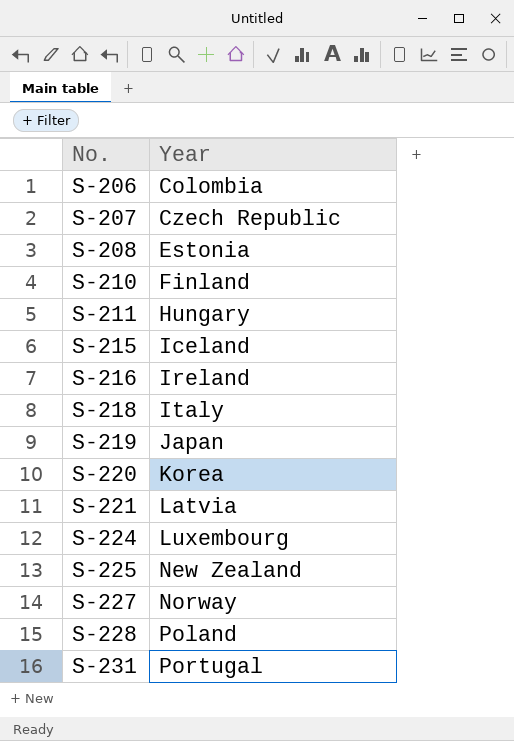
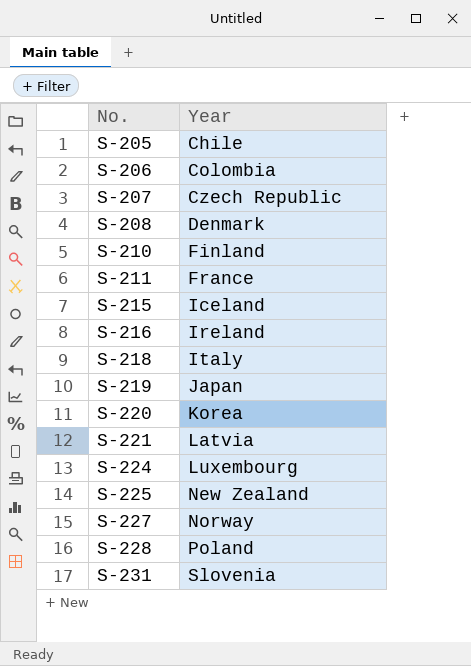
row S-205: none -> Chile
S-208 | Year: Estonia -> Denmark
S-211 | Year: Hungary -> France
S-231 | Year: Portugal -> Slovenia

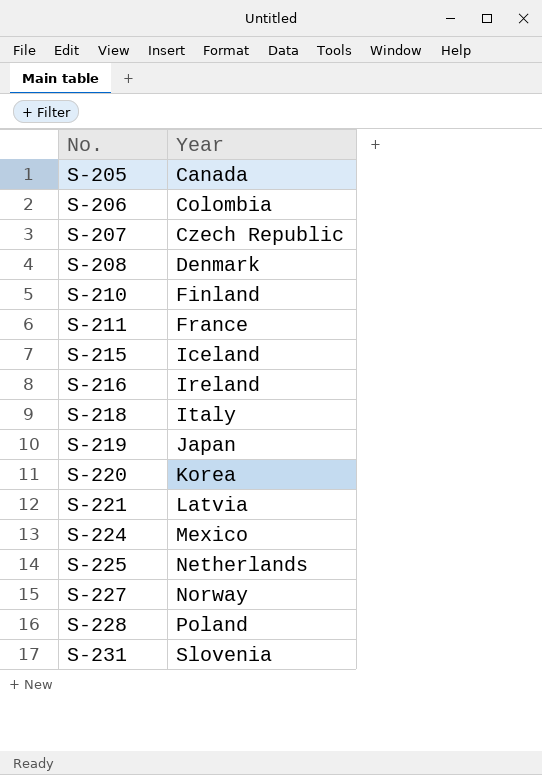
S-205 | Year: Chile -> Canada
S-224 | Year: Luxembourg -> Mexico
S-225 | Year: New Zealand -> Netherlands

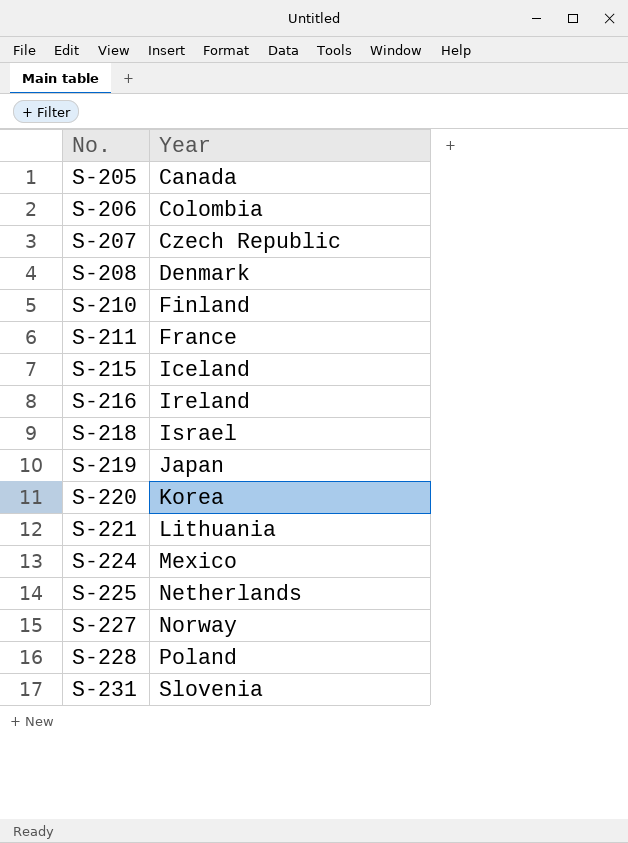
S-218 | Year: Italy -> Israel
S-221 | Year: Latvia -> Lithuania

